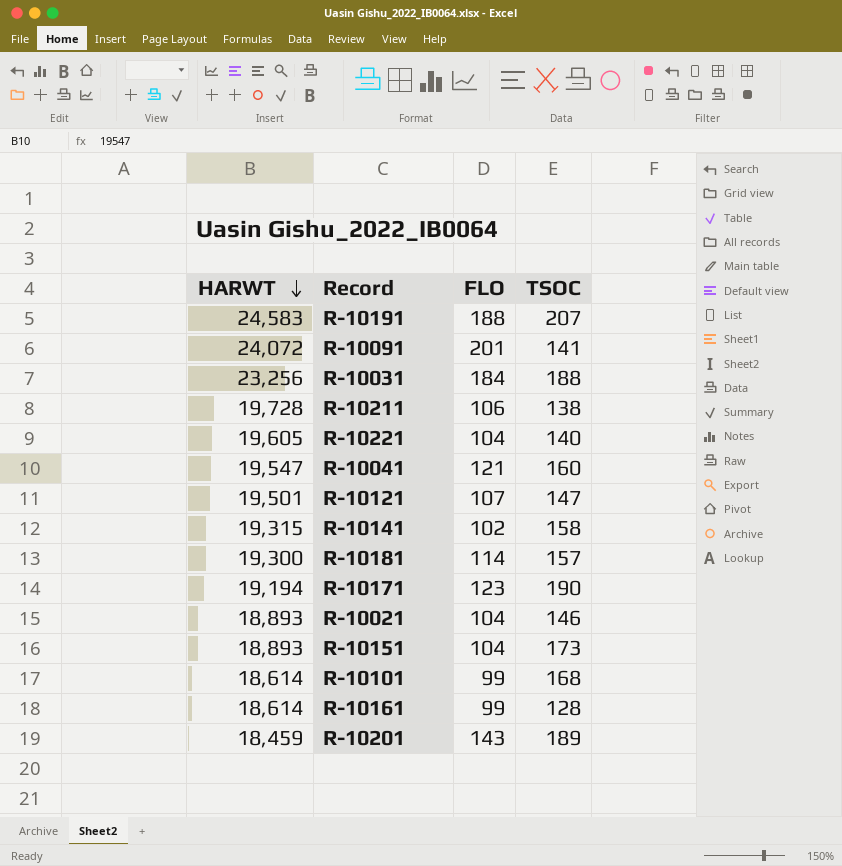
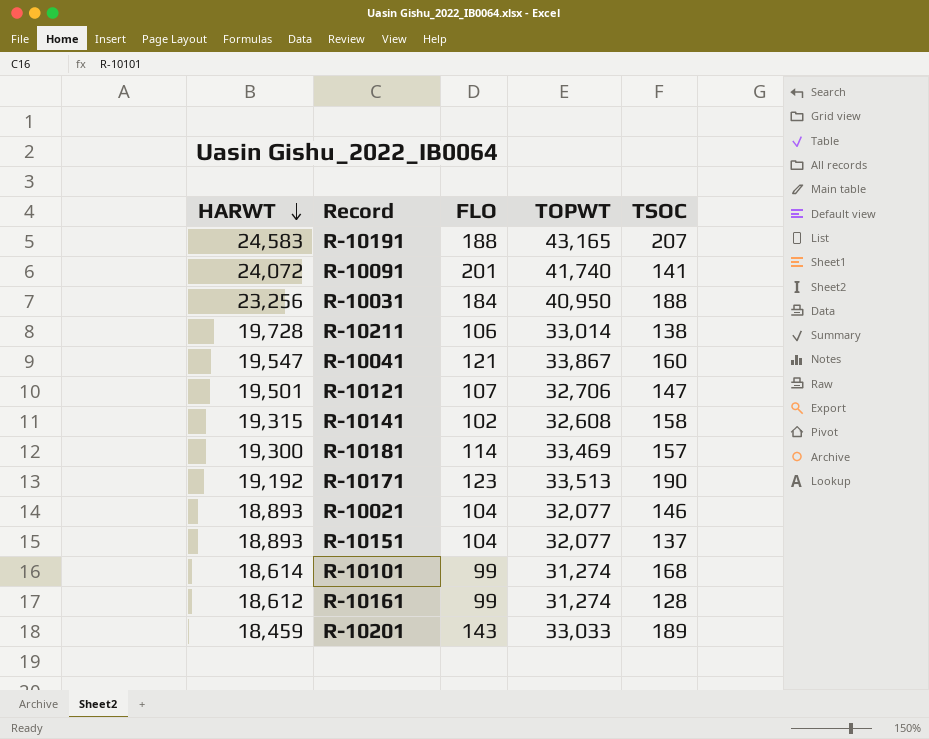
column TOPWT | position: none -> 4
row R-10221: 19,605 | 104 | 140 -> none
R-10171 | HARWT: 19,194 -> 19,192
R-10151 | TSOC: 173 -> 137
R-10161 | HARWT: 18,614 -> 18,612

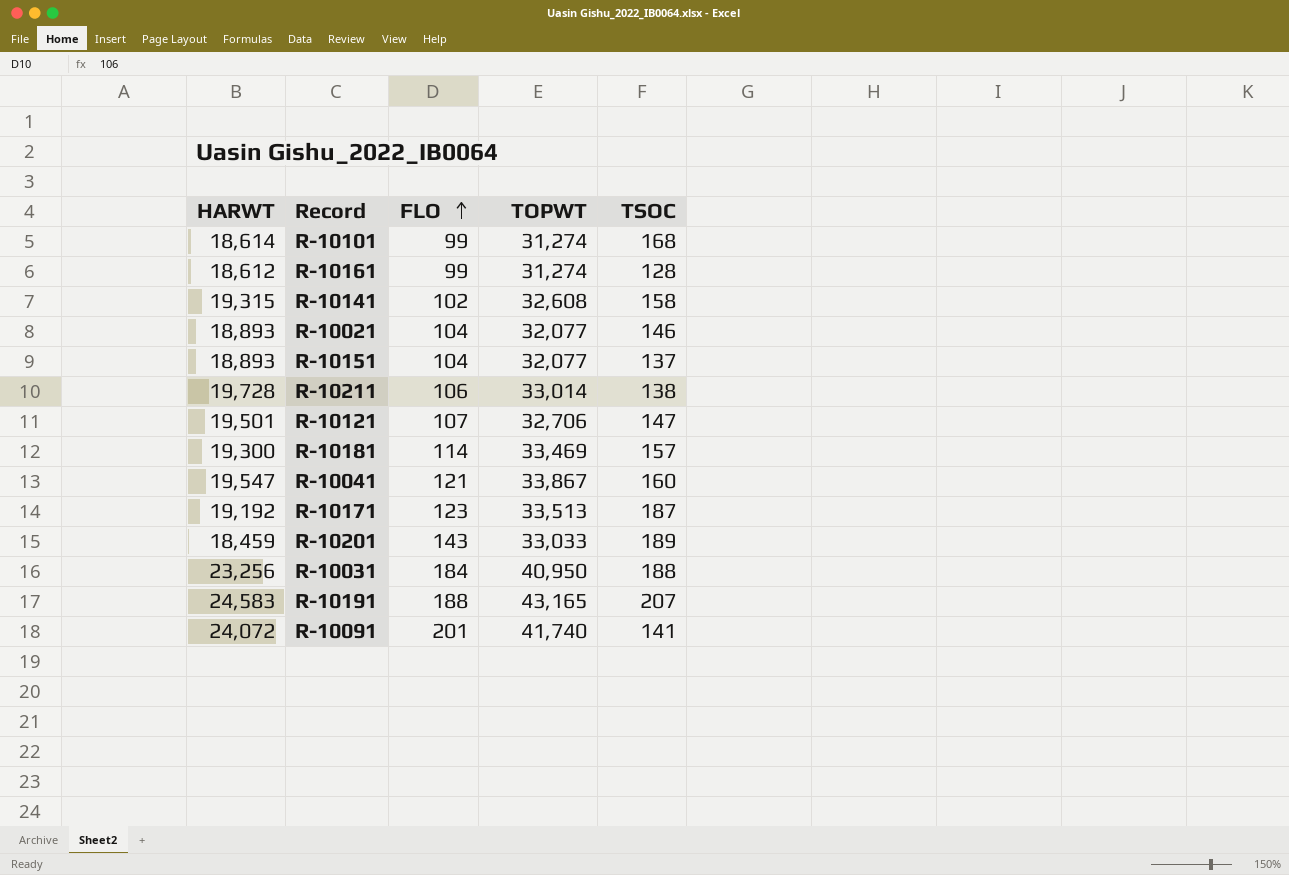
row order: HARWT descending -> FLO ascending
R-10171 | TSOC: 190 -> 187

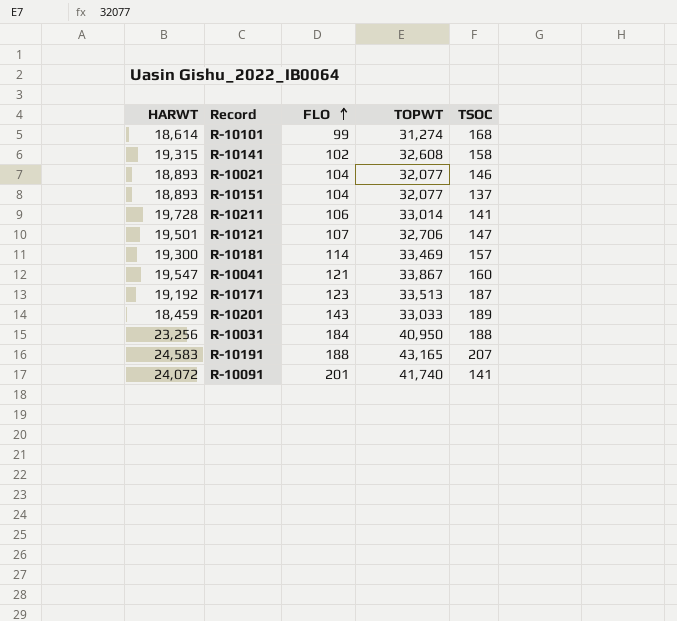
row R-10161: 18,612 | 99 | 31,274 | 128 -> none
R-10211 | TSOC: 138 -> 141

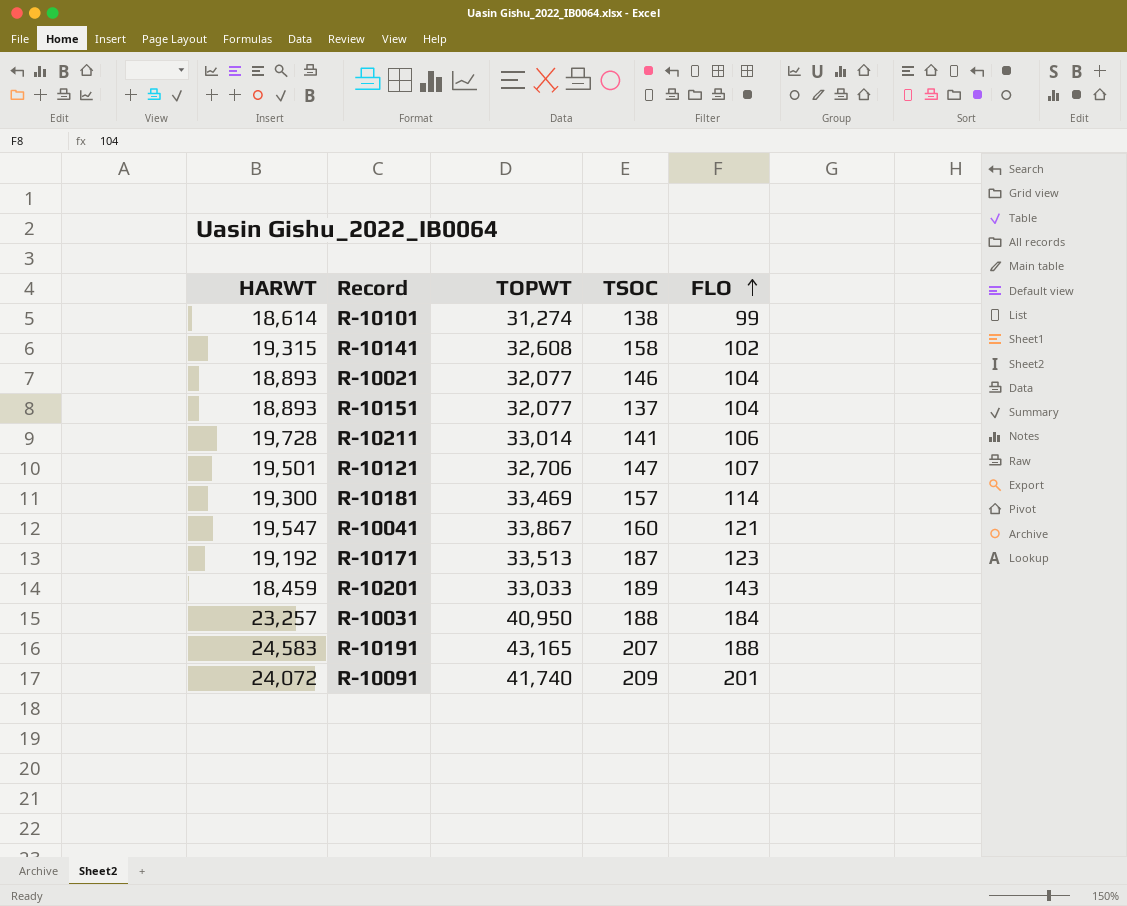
column FLO | position: 3 -> 5
R-10101 | TSOC: 168 -> 138
R-10031 | HARWT: 23,256 -> 23,257
R-10091 | TSOC: 141 -> 209

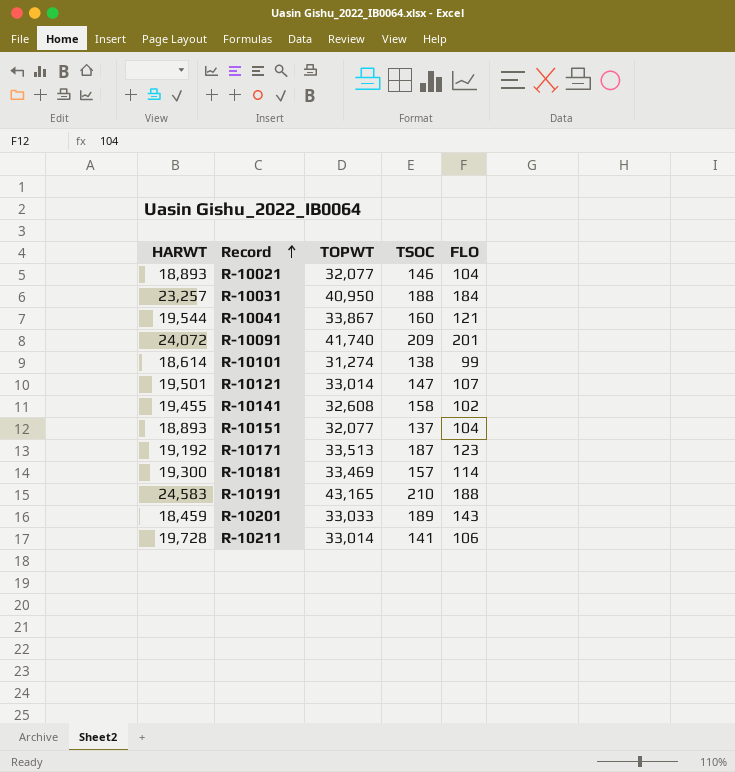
row order: FLO ascending -> Record ascending
R-10041 | HARWT: 19,547 -> 19,544
R-10121 | TOPWT: 32,706 -> 33,014
R-10141 | HARWT: 19,315 -> 19,455
R-10191 | TSOC: 207 -> 210

